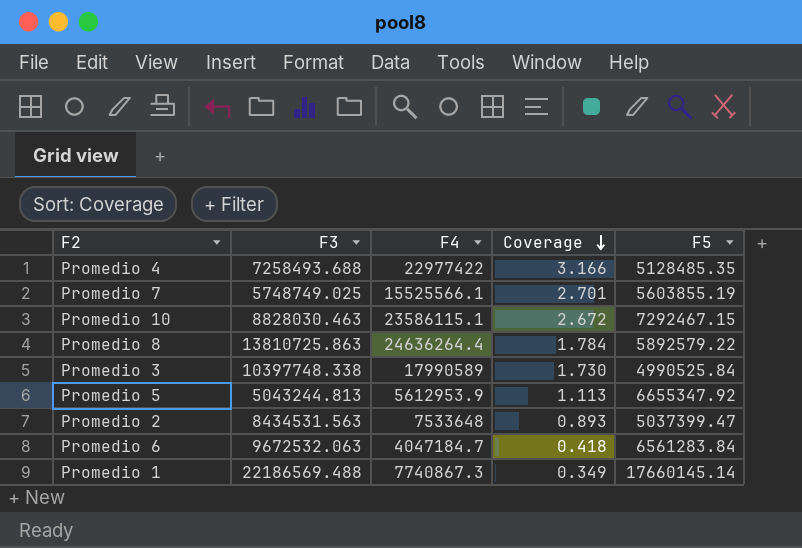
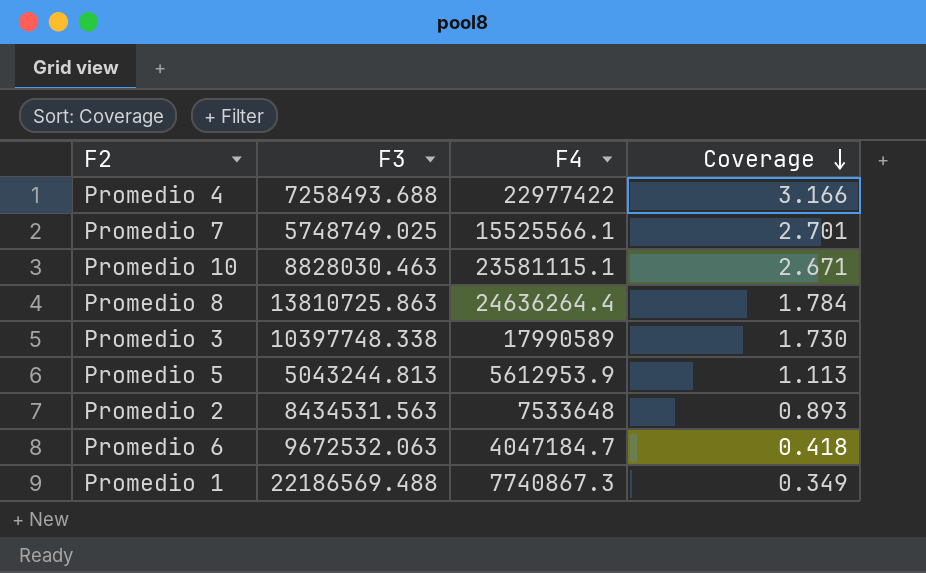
column F5 | position: 5 -> none
Promedio 10 | F4: 23586115.1 -> 23581115.1
Promedio 10 | Coverage: 2.672 -> 2.671

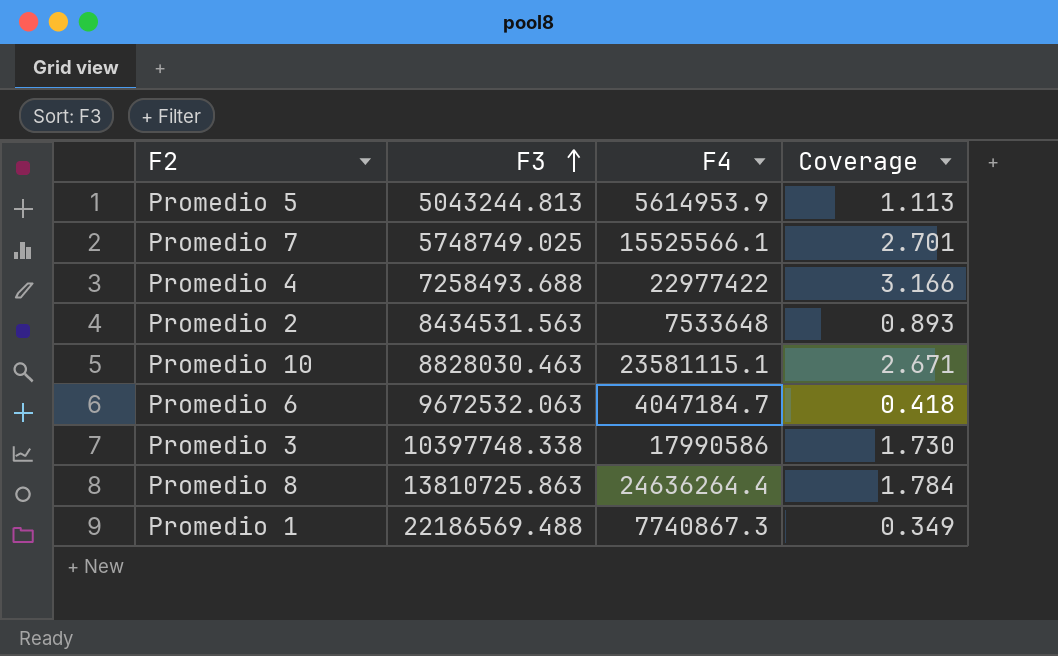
row order: Coverage descending -> F3 ascending
Promedio 5 | F4: 5612953.9 -> 5614953.9
Promedio 3 | F4: 17990589 -> 17990586

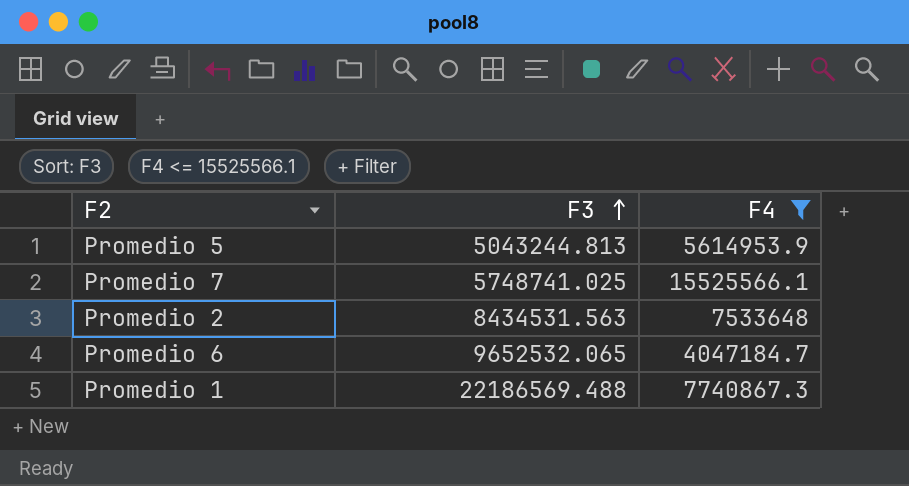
filter: none -> F4 <= 15525566.1
column Coverage | formula: [F4] / [F3] -> none
Promedio 7 | F3: 5748749.025 -> 5748741.025
Promedio 6 | F3: 9672532.063 -> 9652532.065

